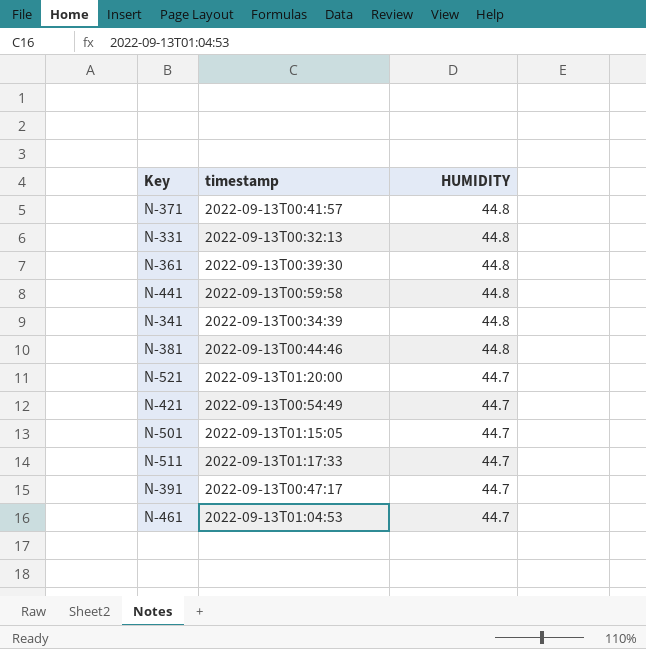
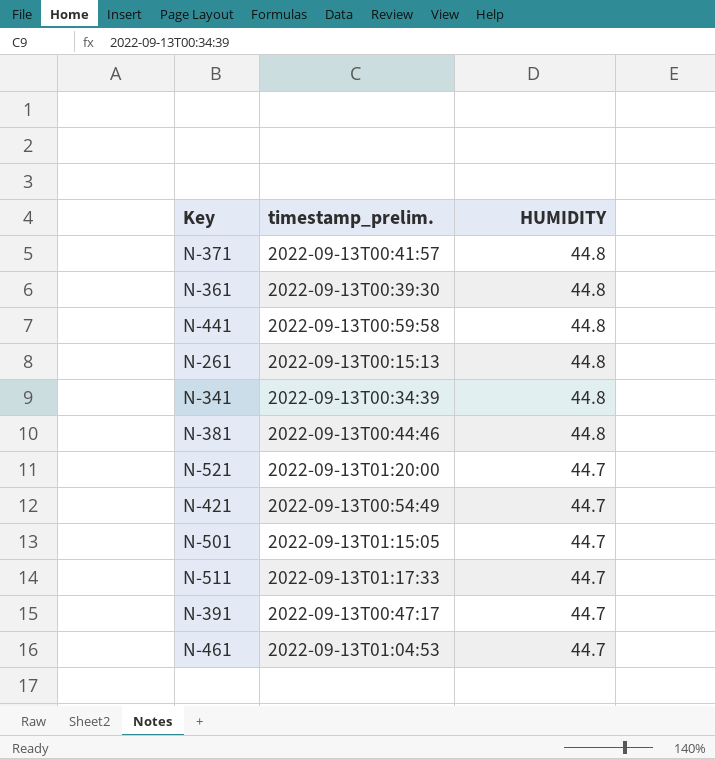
column name: timestamp -> timestamp_prelim.
row N-331: 2022-09-13T00:32:13 | 44.8 -> none
row N-261: none -> 2022-09-13T00:15:13 | 44.8

